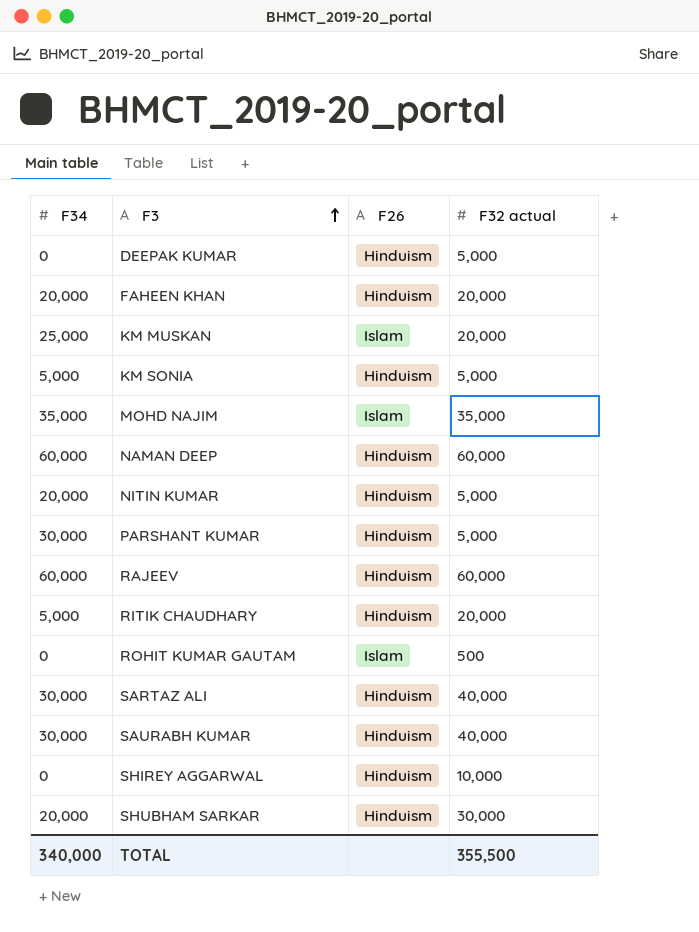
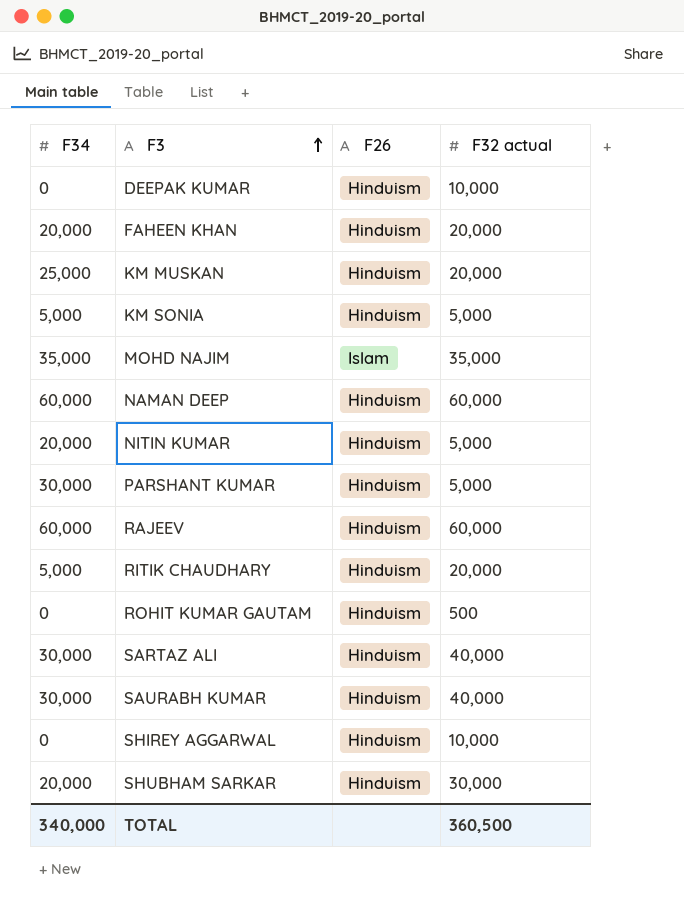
DEEPAK KUMAR | F32 actual: 5,000 -> 10,000
KM MUSKAN | F26: Islam -> Hinduism
ROHIT KUMAR GAUTAM | F26: Islam -> Hinduism
TOTAL | F32 actual: 355,500 -> 360,500

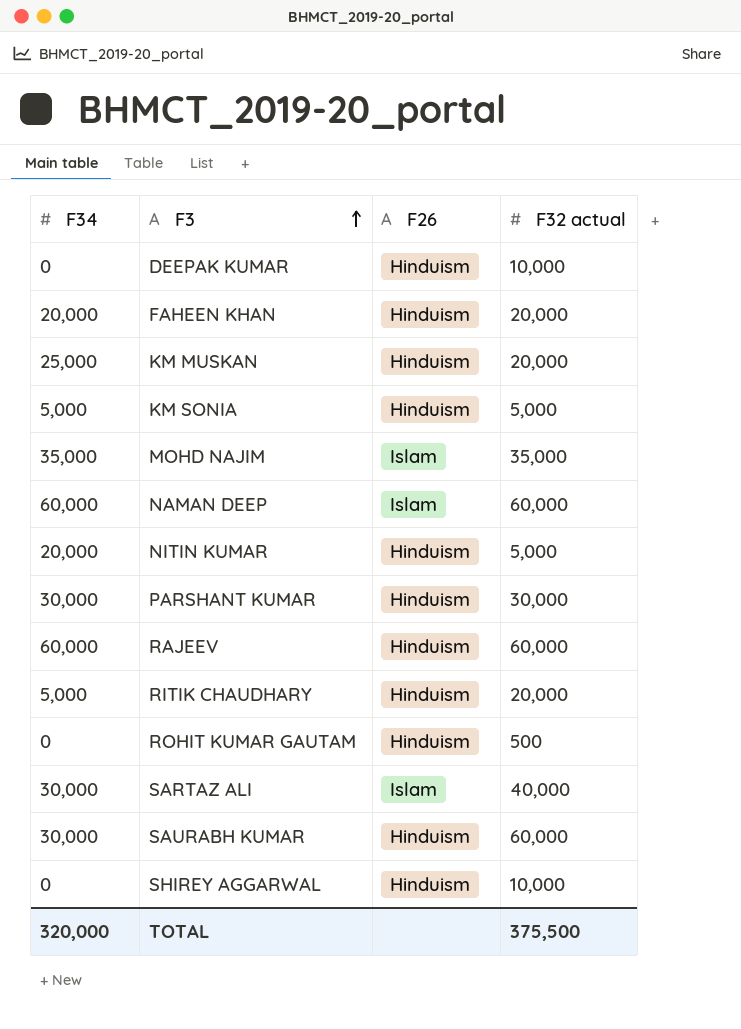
row SHUBHAM SARKAR: 20,000 | Hinduism | 30,000 -> none
NAMAN DEEP | F26: Hinduism -> Islam
PARSHANT KUMAR | F32 actual: 5,000 -> 30,000
SARTAZ ALI | F26: Hinduism -> Islam
SAURABH KUMAR | F32 actual: 40,000 -> 60,000
TOTAL | F34: 340,000 -> 320,000
TOTAL | F32 actual: 360,500 -> 375,500

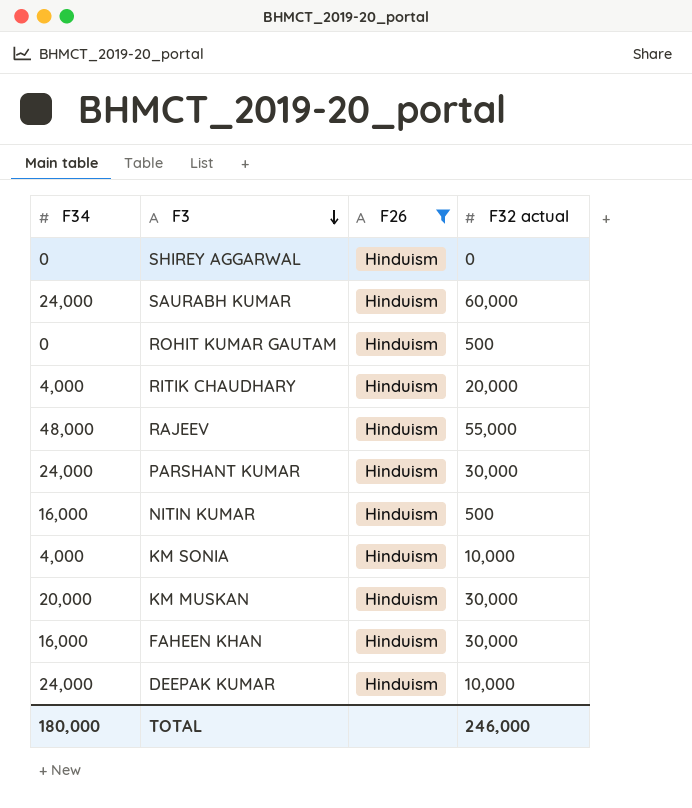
filter: none -> F26 = Hinduism
row order: F3 ascending -> F3 descending
SHIREY AGGARWAL | F32 actual: 10,000 -> 0
SAURABH KUMAR | F34: 30,000 -> 24,000
RITIK CHAUDHARY | F34: 5,000 -> 4,000
RAJEEV | F34: 60,000 -> 48,000
RAJEEV | F32 actual: 60,000 -> 55,000
PARSHANT KUMAR | F34: 30,000 -> 24,000
NITIN KUMAR | F34: 20,000 -> 16,000
NITIN KUMAR | F32 actual: 5,000 -> 500
KM SONIA | F34: 5,000 -> 4,000
KM SONIA | F32 actual: 5,000 -> 10,000
KM MUSKAN | F34: 25,000 -> 20,000
KM MUSKAN | F32 actual: 20,000 -> 30,000
FAHEEN KHAN | F34: 20,000 -> 16,000
FAHEEN KHAN | F32 actual: 20,000 -> 30,000
DEEPAK KUMAR | F34: 0 -> 24,000
TOTAL | F34: 320,000 -> 180,000
TOTAL | F32 actual: 375,500 -> 246,000

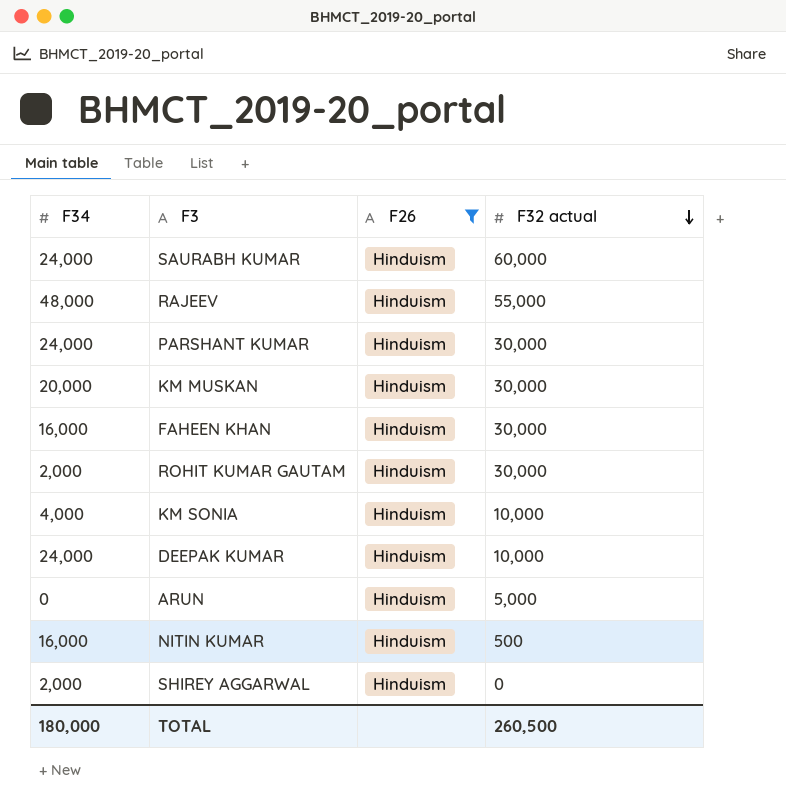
row order: F3 descending -> F32 actual descending
row RITIK CHAUDHARY: 4,000 | Hinduism | 20,000 -> none
ROHIT KUMAR GAUTAM | F34: 0 -> 2,000
ROHIT KUMAR GAUTAM | F32 actual: 500 -> 30,000
row ARUN: none -> 0 | Hinduism | 5,000
SHIREY AGGARWAL | F34: 0 -> 2,000
TOTAL | F32 actual: 246,000 -> 260,500

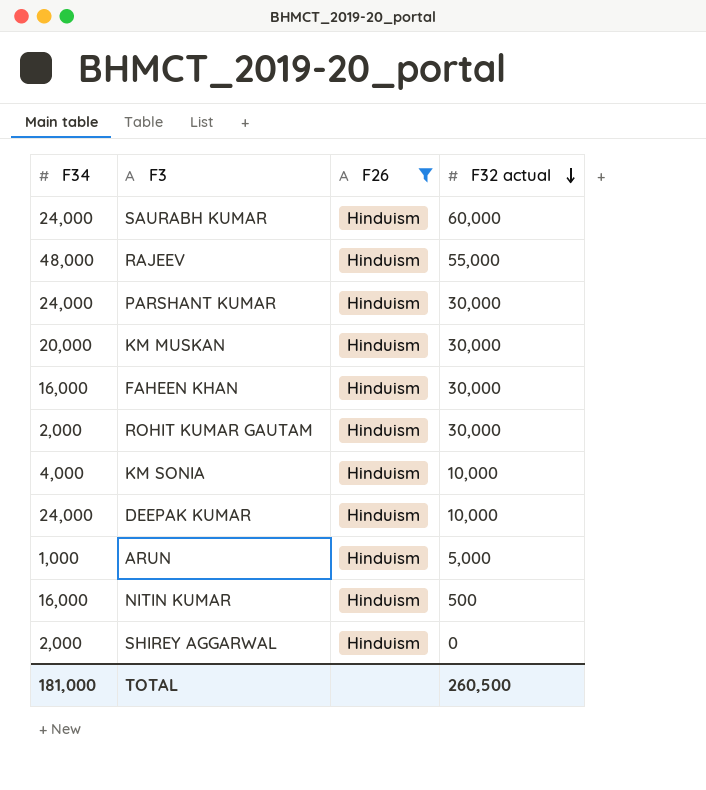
ARUN | F34: 0 -> 1,000
TOTAL | F34: 180,000 -> 181,000

